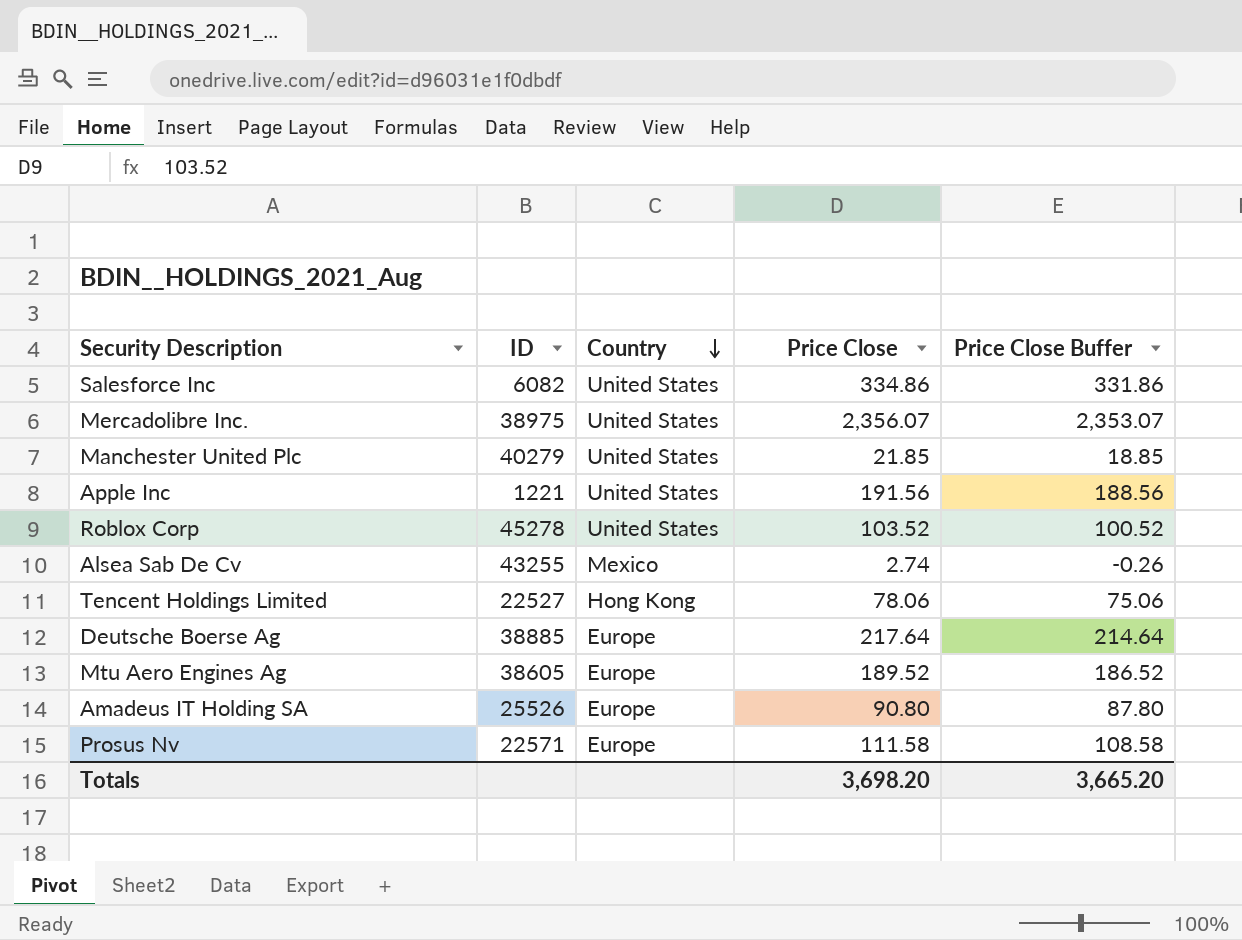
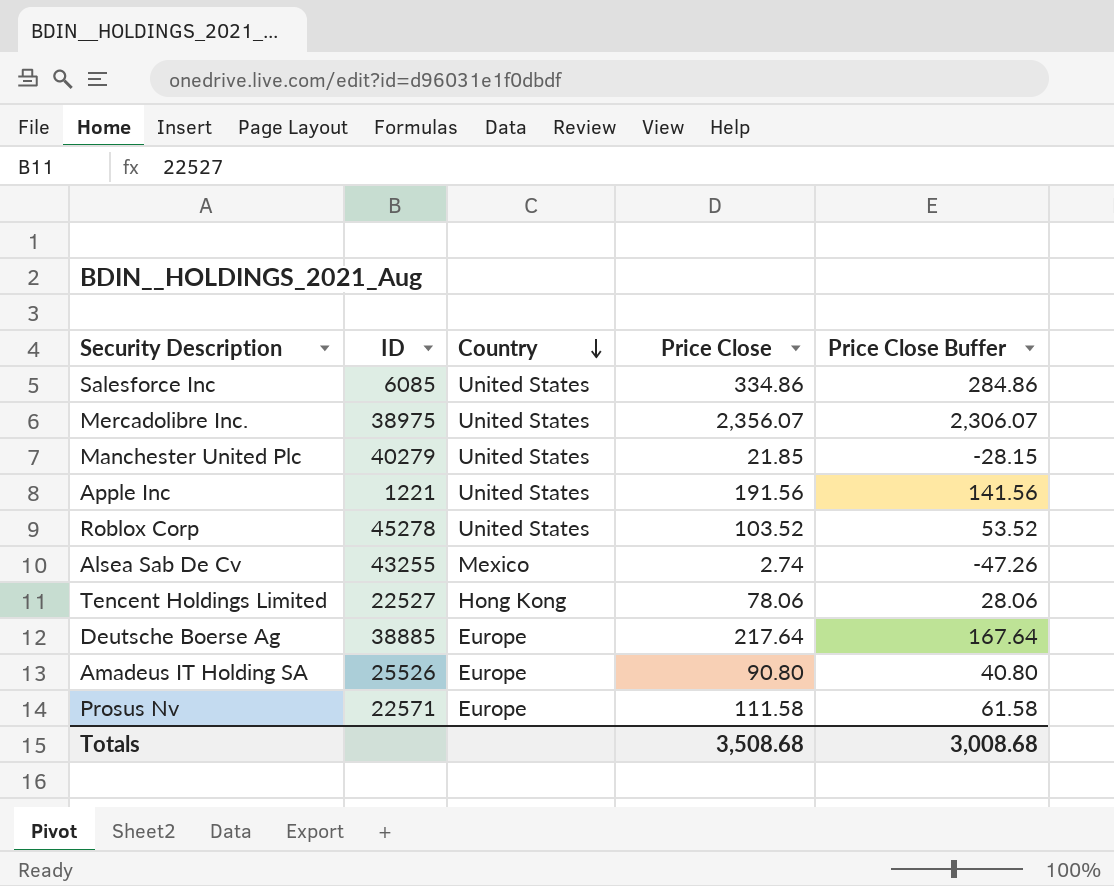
column Price Close Buffer | formula: [Price Close] - 3 -> [Price Close] - 50
row Mtu Aero Engines Ag: 38605 | Europe | 189.52 | 186.52 -> none
Salesforce Inc | ID: 6082 -> 6085
Totals | Price Close: 3,698.20 -> 3,508.68
Totals | Price Close Buffer: 3,665.20 -> 3,008.68

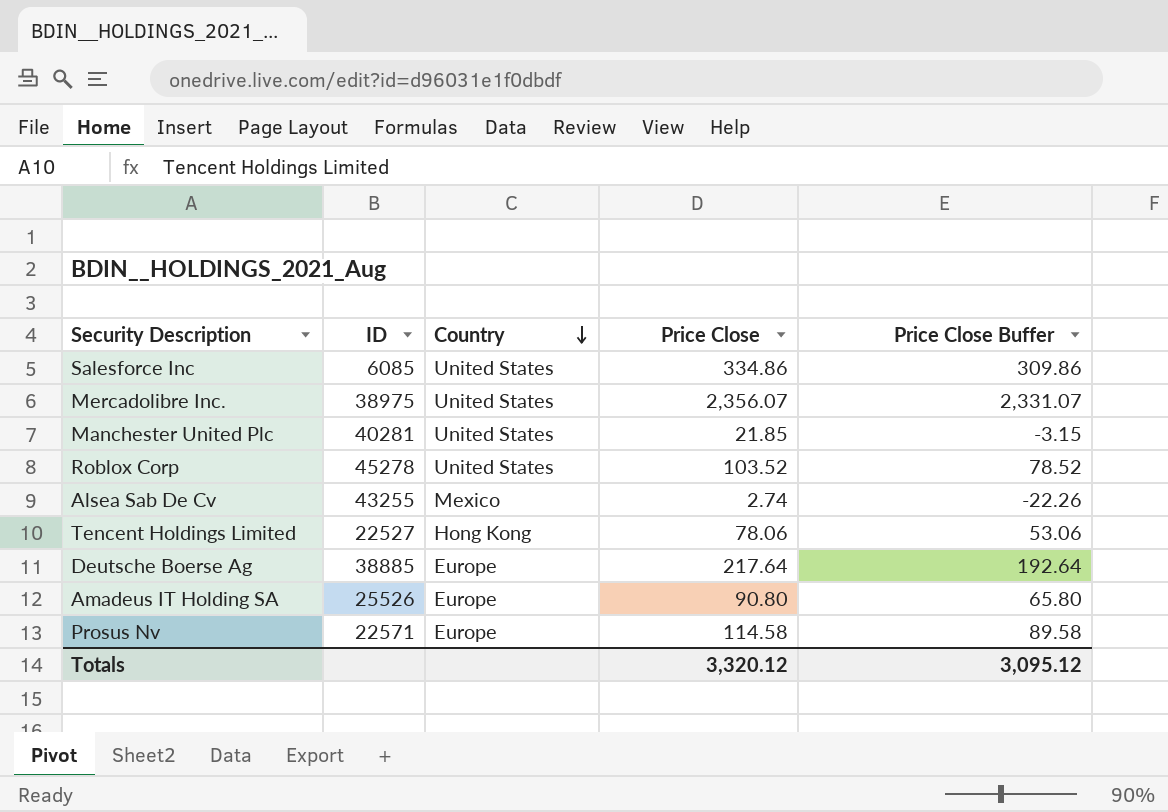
column Price Close Buffer | formula: [Price Close] - 50 -> [Price Close] - 25
row Apple Inc: 1221 | United States | 191.56 | 141.56 -> none
Manchester United Plc | ID: 40279 -> 40281
Prosus Nv | Price Close: 111.58 -> 114.58
Totals | Price Close: 3,508.68 -> 3,320.12
Totals | Price Close Buffer: 3,008.68 -> 3,095.12

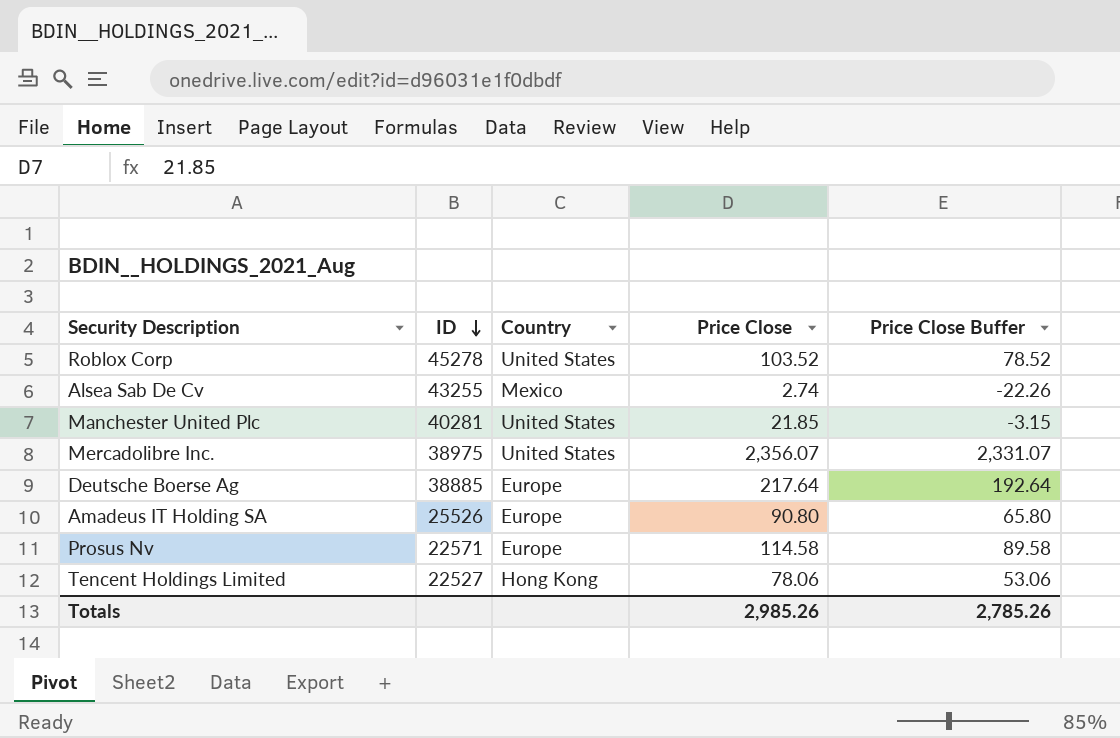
row order: Country descending -> ID descending
row Salesforce Inc: 6085 | United States | 334.86 | 309.86 -> none
Totals | Price Close: 3,320.12 -> 2,985.26
Totals | Price Close Buffer: 3,095.12 -> 2,785.26

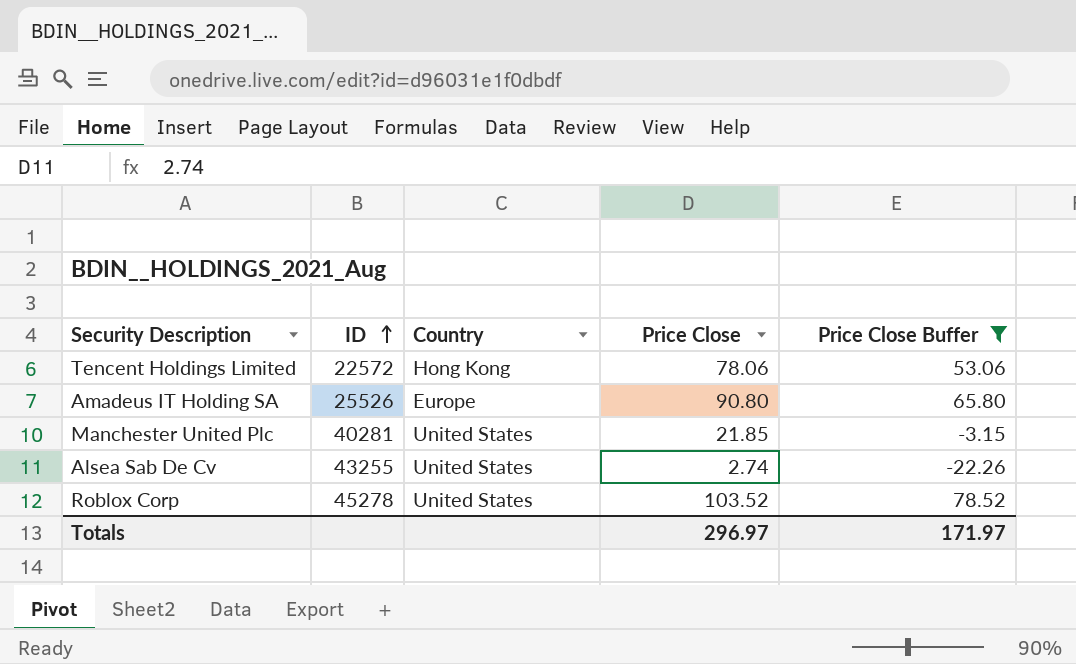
filter: none -> Price Close Buffer <= 78.52
row order: ID descending -> ID ascending
Tencent Holdings Limited | ID: 22527 -> 22572
Alsea Sab De Cv | Country: Mexico -> United States
Totals | Price Close: 2,985.26 -> 296.97
Totals | Price Close Buffer: 2,785.26 -> 171.97

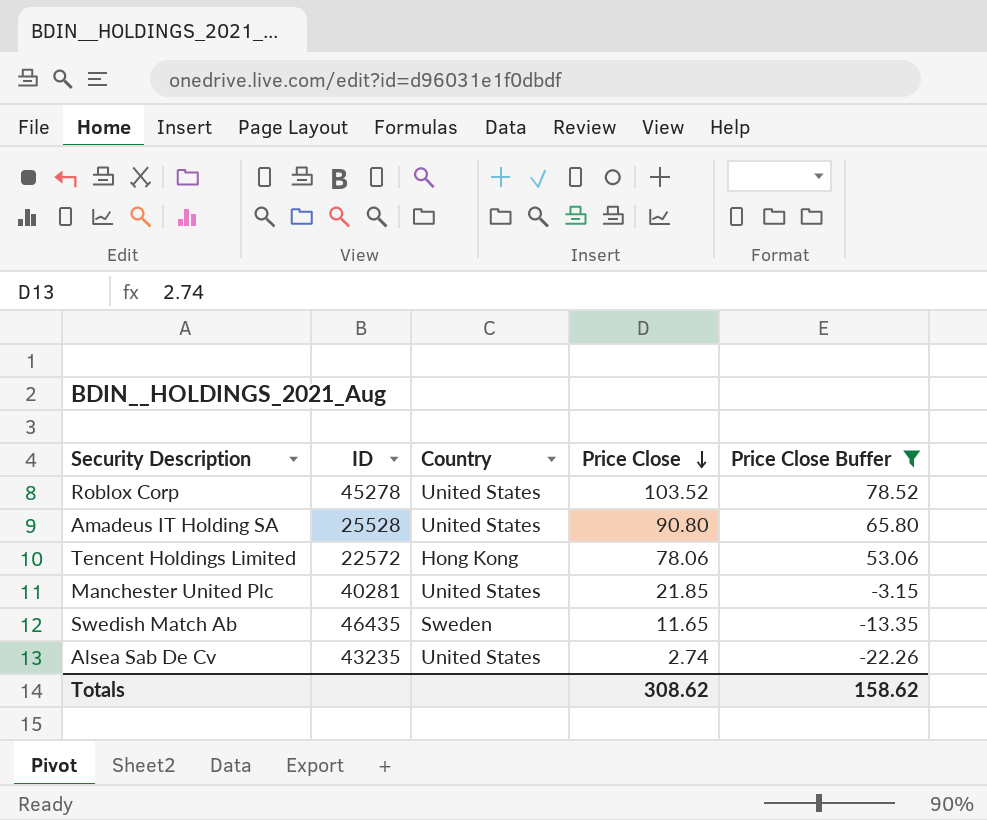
row order: ID ascending -> Price Close descending
Amadeus IT Holding SA | ID: 25526 -> 25528
Amadeus IT Holding SA | Country: Europe -> United States
row Swedish Match Ab: none -> 46435 | Sweden | 11.65 | -13.35
Alsea Sab De Cv | ID: 43255 -> 43235
Totals | Price Close: 296.97 -> 308.62
Totals | Price Close Buffer: 171.97 -> 158.62

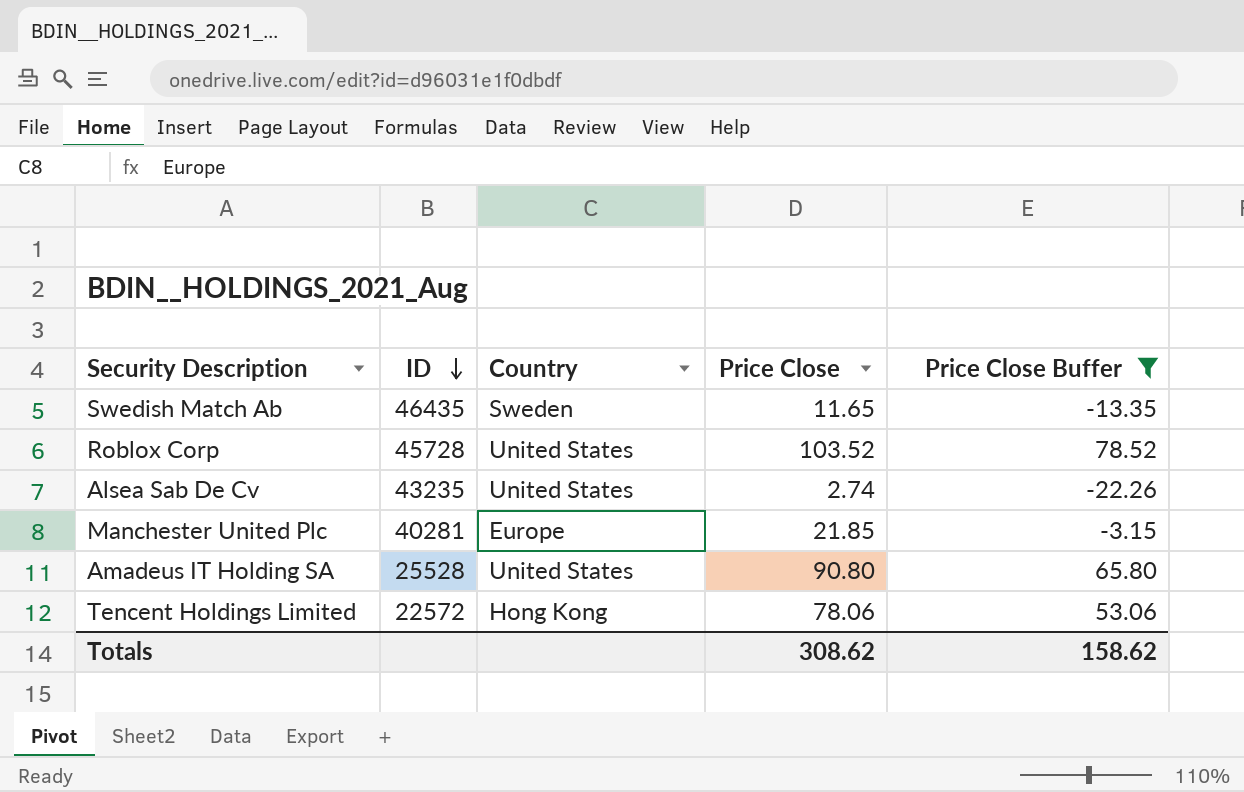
row order: Price Close descending -> ID descending
Roblox Corp | ID: 45278 -> 45728
Manchester United Plc | Country: United States -> Europe

